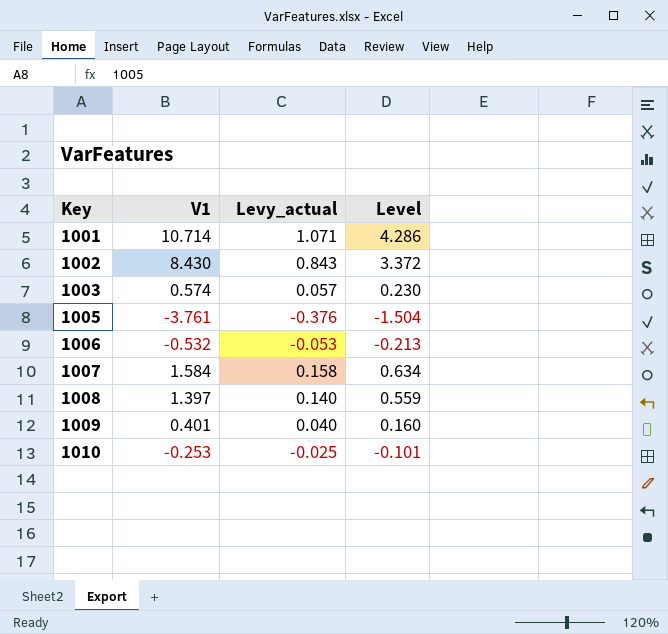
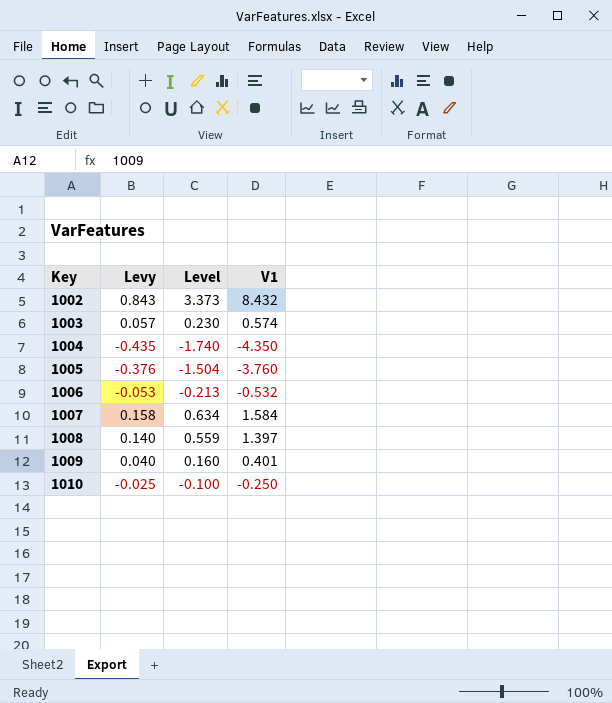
column name: Levy_actual -> Levy
column V1 | position: 2 -> 4
row 1001: 10.714 | 1.071 | 4.286 -> none
1002 | Level: 3.372 -> 3.373
1002 | V1: 8.430 -> 8.432
row 1004: none -> -0.435 | -1.740 | -4.350
1005 | V1: -3.761 -> -3.760
1010 | Level: -0.101 -> -0.100
1010 | V1: -0.253 -> -0.250

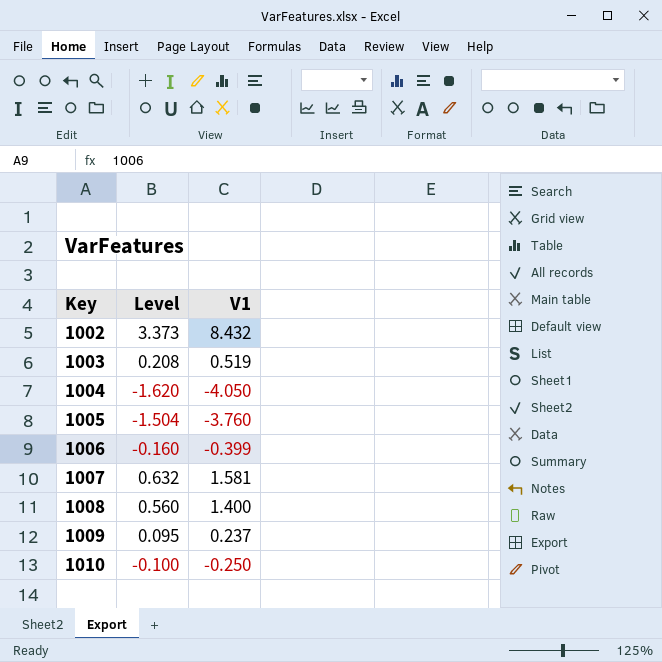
column Levy | formula: [V1] * 0.1 -> none
1003 | Level: 0.230 -> 0.208
1003 | V1: 0.574 -> 0.519
1004 | Level: -1.740 -> -1.620
1004 | V1: -4.350 -> -4.050
1006 | Level: -0.213 -> -0.160
1006 | V1: -0.532 -> -0.399
1007 | Level: 0.634 -> 0.632
1007 | V1: 1.584 -> 1.581
1008 | Level: 0.559 -> 0.560
1008 | V1: 1.397 -> 1.400
1009 | Level: 0.160 -> 0.095
1009 | V1: 0.401 -> 0.237

